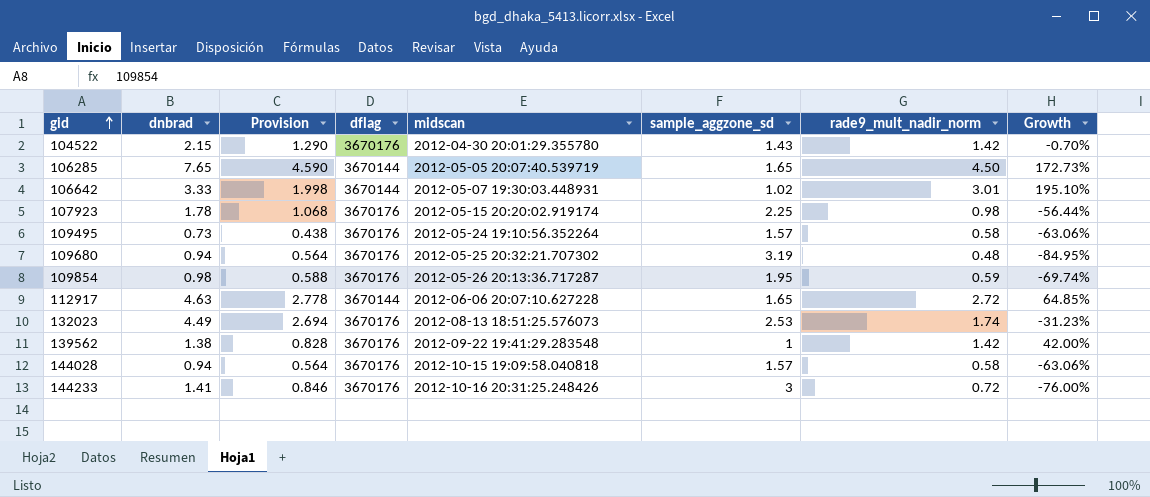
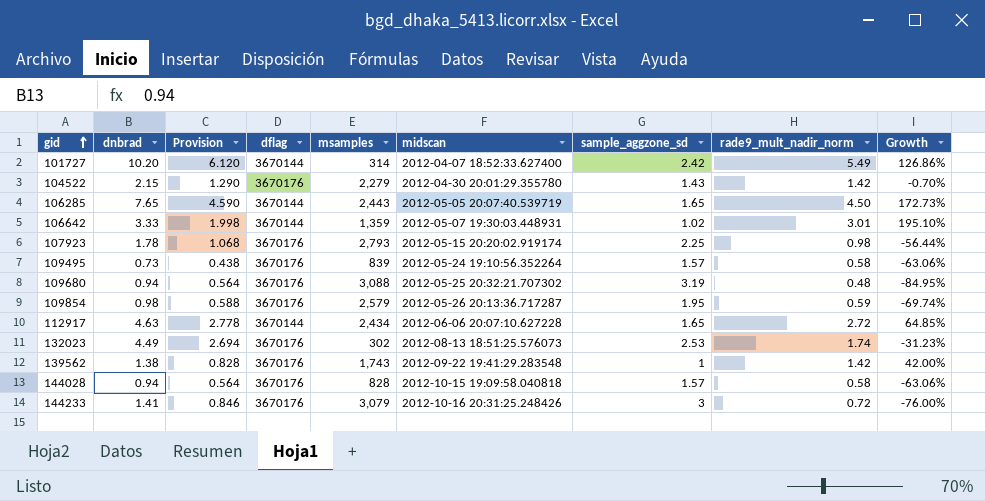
column msamples | position: none -> 5
row 101727: none -> 10.20 | 6.120 | 3670144 | 314 | 2012-04-07 18:52:33.627400 | 2.42 | 5.49 | 126.86%

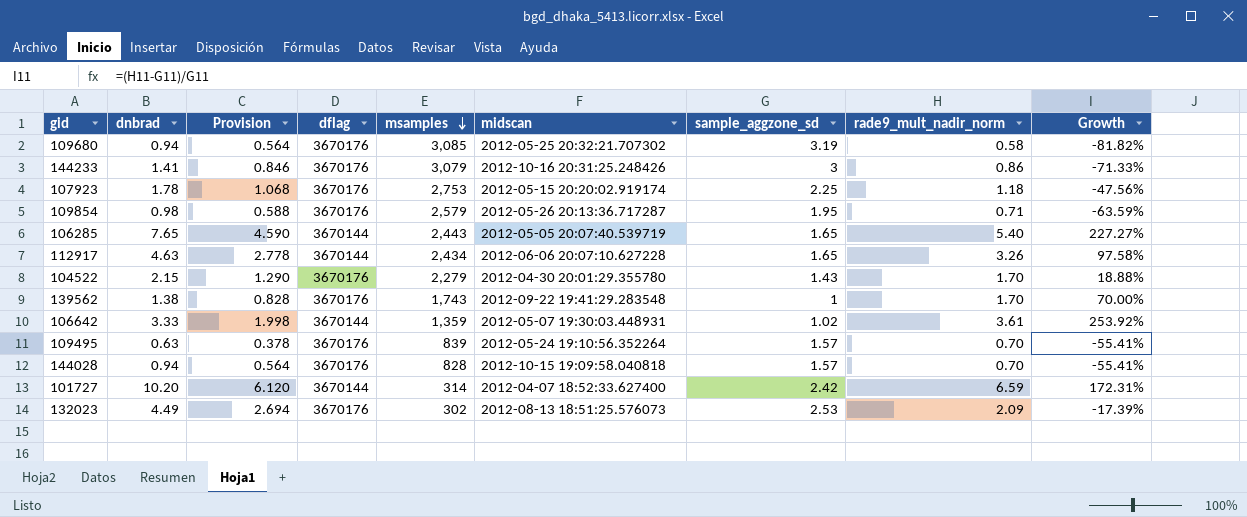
row order: gid ascending -> msamples descending
109680 | msamples: 3,088 -> 3,085
109680 | rade9_mult_nadir_norm: 0.48 -> 0.58
109680 | Growth: -84.95% -> -81.82%
144233 | rade9_mult_nadir_norm: 0.72 -> 0.86
144233 | Growth: -76.00% -> -71.33%
107923 | msamples: 2,793 -> 2,753
107923 | rade9_mult_nadir_norm: 0.98 -> 1.18
107923 | Growth: -56.44% -> -47.56%
109854 | rade9_mult_nadir_norm: 0.59 -> 0.71
109854 | Growth: -69.74% -> -63.59%
106285 | rade9_mult_nadir_norm: 4.50 -> 5.40
106285 | Growth: 172.73% -> 227.27%
112917 | rade9_mult_nadir_norm: 2.72 -> 3.26
112917 | Growth: 64.85% -> 97.58%
104522 | rade9_mult_nadir_norm: 1.42 -> 1.70
104522 | Growth: -0.70% -> 18.88%
139562 | rade9_mult_nadir_norm: 1.42 -> 1.70
139562 | Growth: 42.00% -> 70.00%
106642 | rade9_mult_nadir_norm: 3.01 -> 3.61
106642 | Growth: 195.10% -> 253.92%
109495 | dnbrad: 0.73 -> 0.63
109495 | Provision: 0.438 -> 0.378
109495 | rade9_mult_nadir_norm: 0.58 -> 0.70
109495 | Growth: -63.06% -> -55.41%
144028 | rade9_mult_nadir_norm: 0.58 -> 0.70
144028 | Growth: -63.06% -> -55.41%
101727 | rade9_mult_nadir_norm: 5.49 -> 6.59
101727 | Growth: 126.86% -> 172.31%
132023 | rade9_mult_nadir_norm: 1.74 -> 2.09
132023 | Growth: -31.23% -> -17.39%

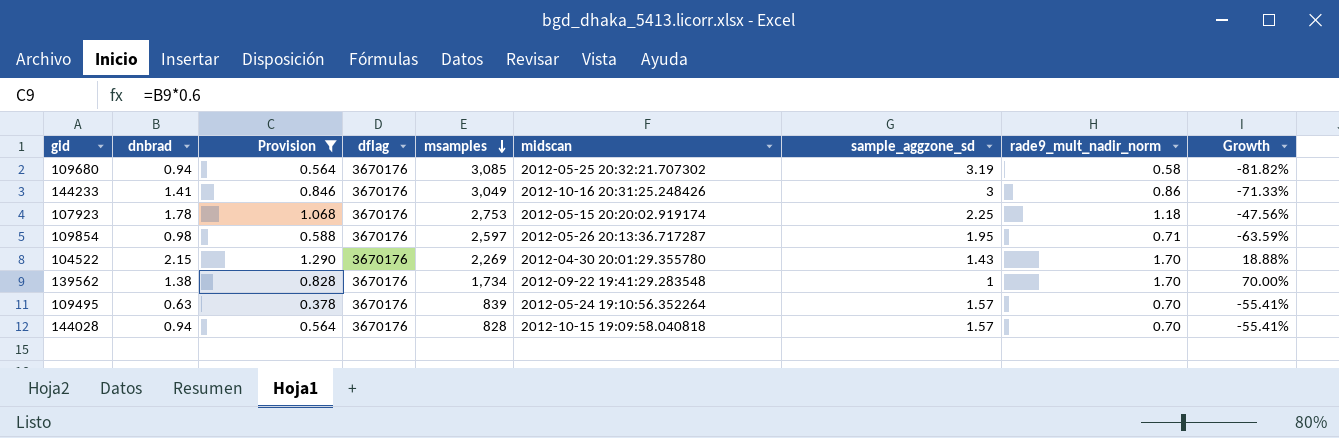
filter: none -> Provision <= 1.290
144233 | msamples: 3,079 -> 3,049
109854 | msamples: 2,579 -> 2,597
104522 | msamples: 2,279 -> 2,269
139562 | msamples: 1,743 -> 1,734

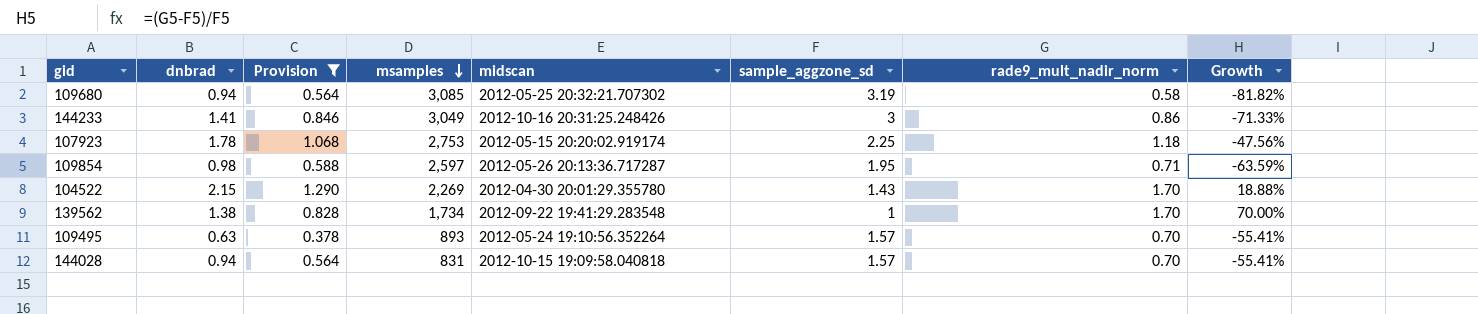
column dflag | position: 4 -> none
109495 | msamples: 839 -> 893
144028 | msamples: 828 -> 831

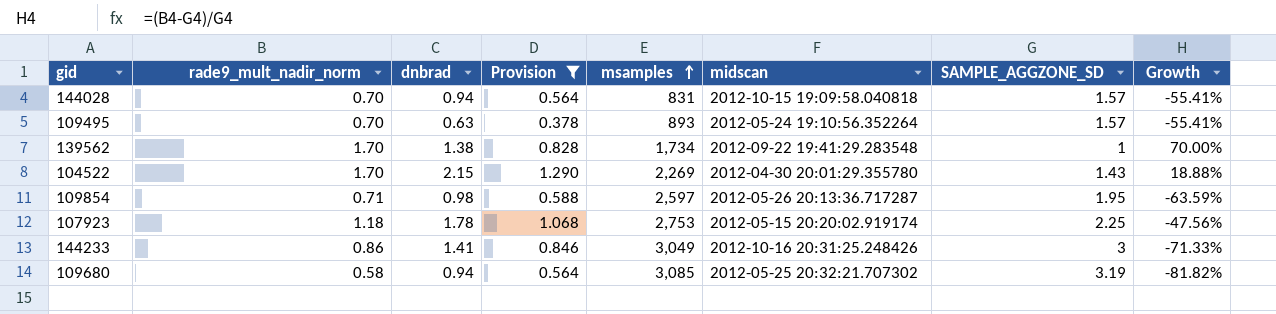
row order: msamples descending -> msamples ascending
column rade9_mult_nadir_norm | position: 7 -> 2
column name: sample_aggzone_sd -> SAMPLE_AGGZONE_SD

